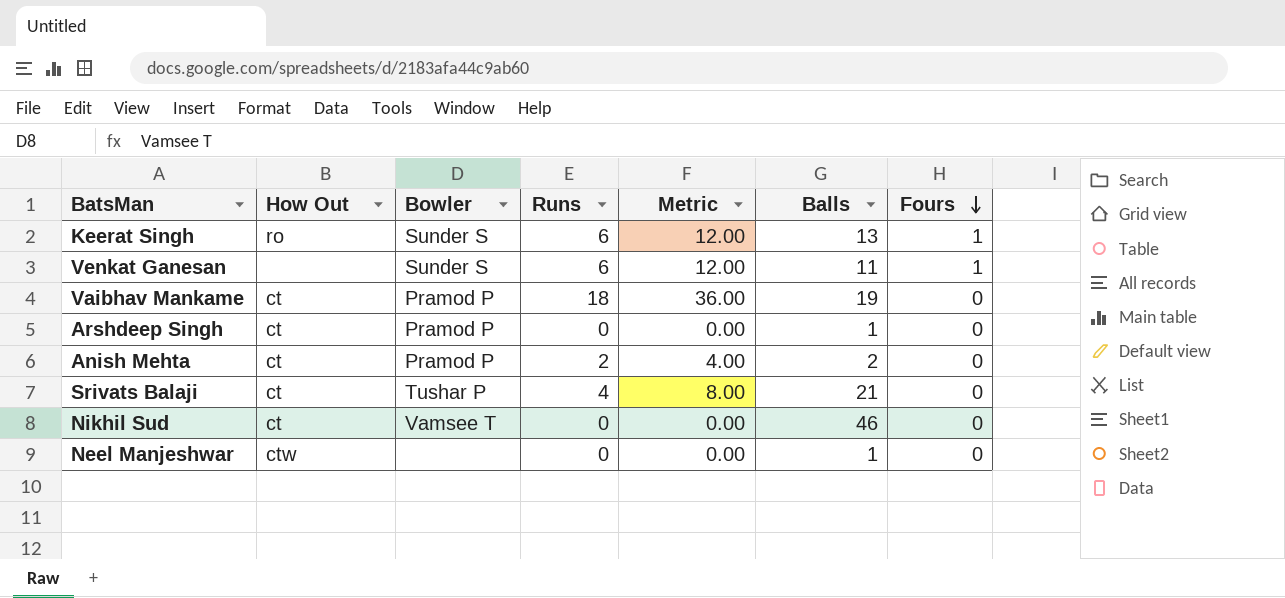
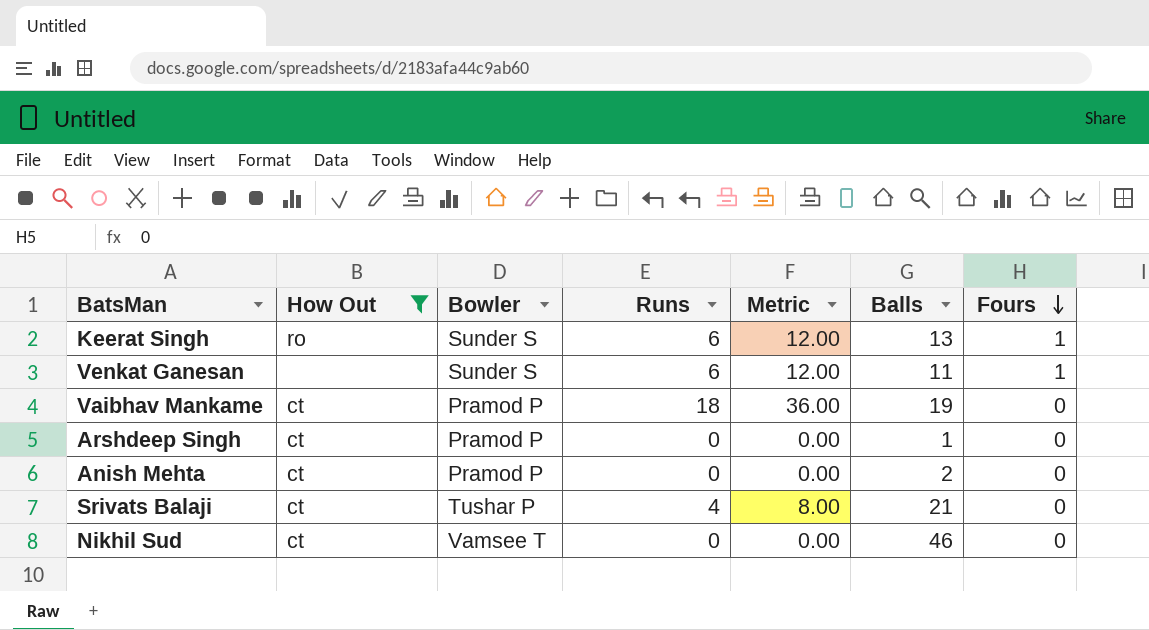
filter: none -> How Out != ctw
Anish Mehta | Runs: 2 -> 0
Anish Mehta | Metric: 4.00 -> 0.00

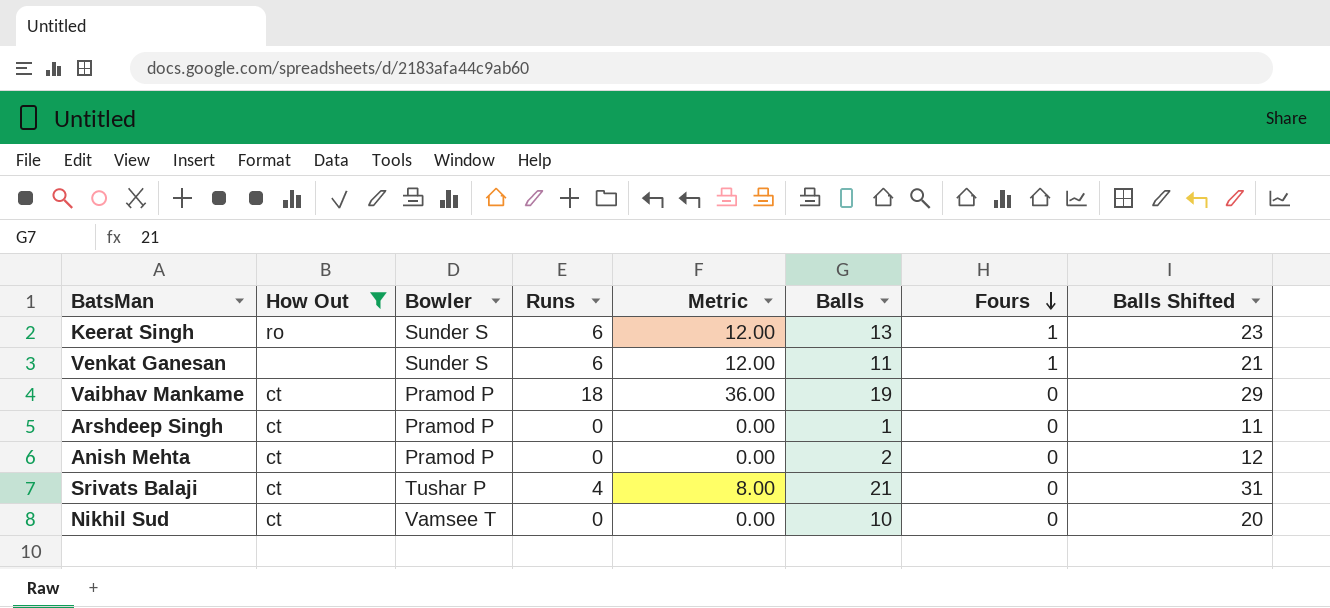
column Balls Shifted | formula: none -> [Balls] + 10
Nikhil Sud | Balls: 46 -> 10

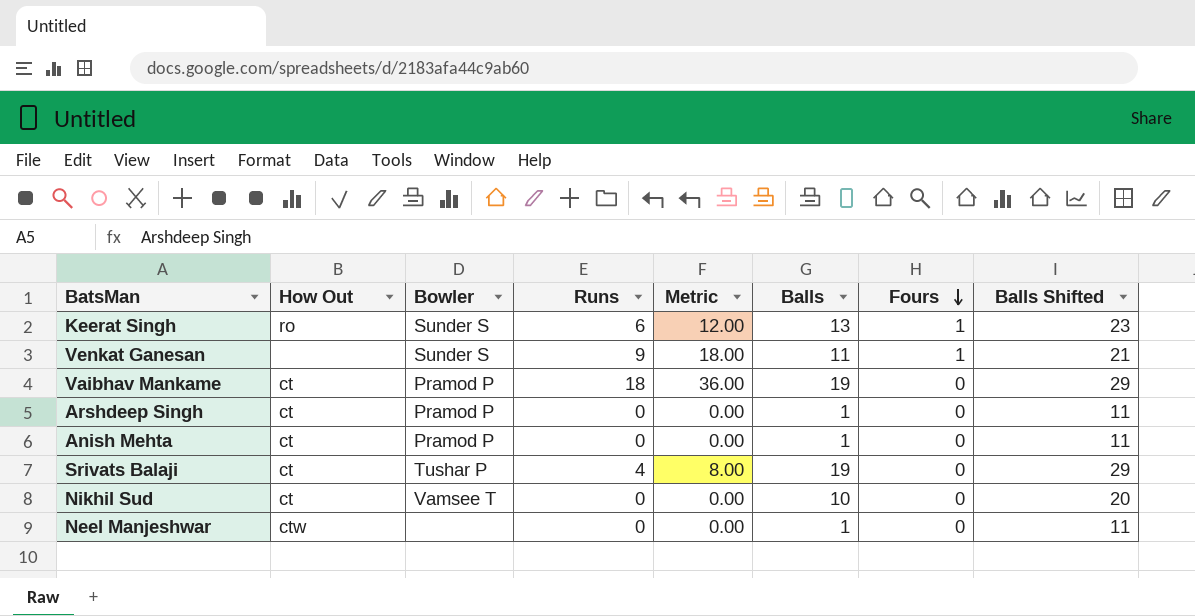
filter: How Out != ctw -> none
Venkat Ganesan | Runs: 6 -> 9
Venkat Ganesan | Metric: 12.00 -> 18.00
Anish Mehta | Balls: 2 -> 1
Anish Mehta | Balls Shifted: 12 -> 11
Srivats Balaji | Balls: 21 -> 19
Srivats Balaji | Balls Shifted: 31 -> 29

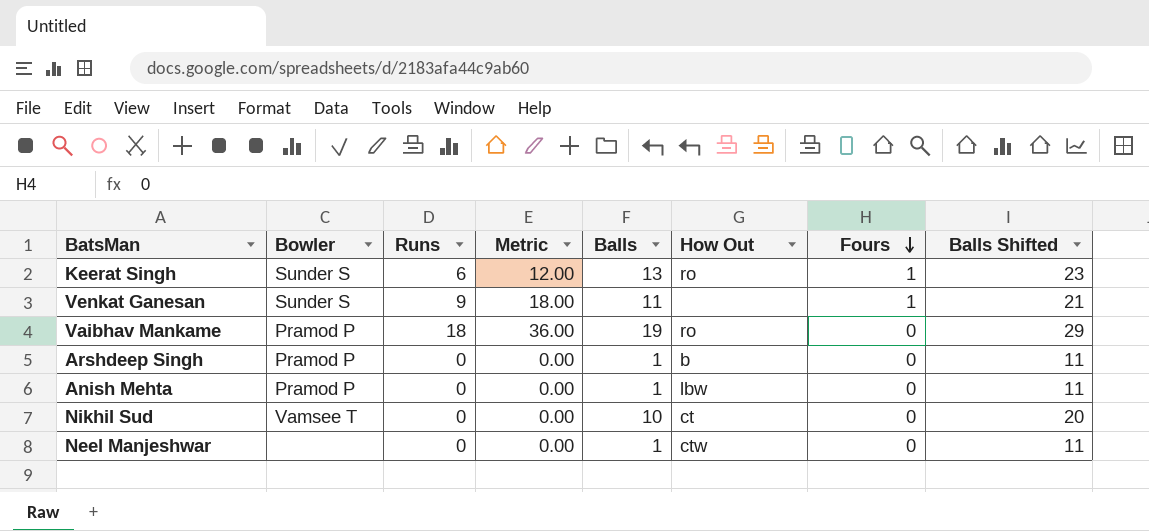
column How Out | position: 2 -> 6
row Srivats Balaji: ct | Tushar P | 4 | 8.00 | 19 | 0 | 29 -> none
Vaibhav Mankame | How Out: ct -> ro
Arshdeep Singh | How Out: ct -> b
Anish Mehta | How Out: ct -> lbw

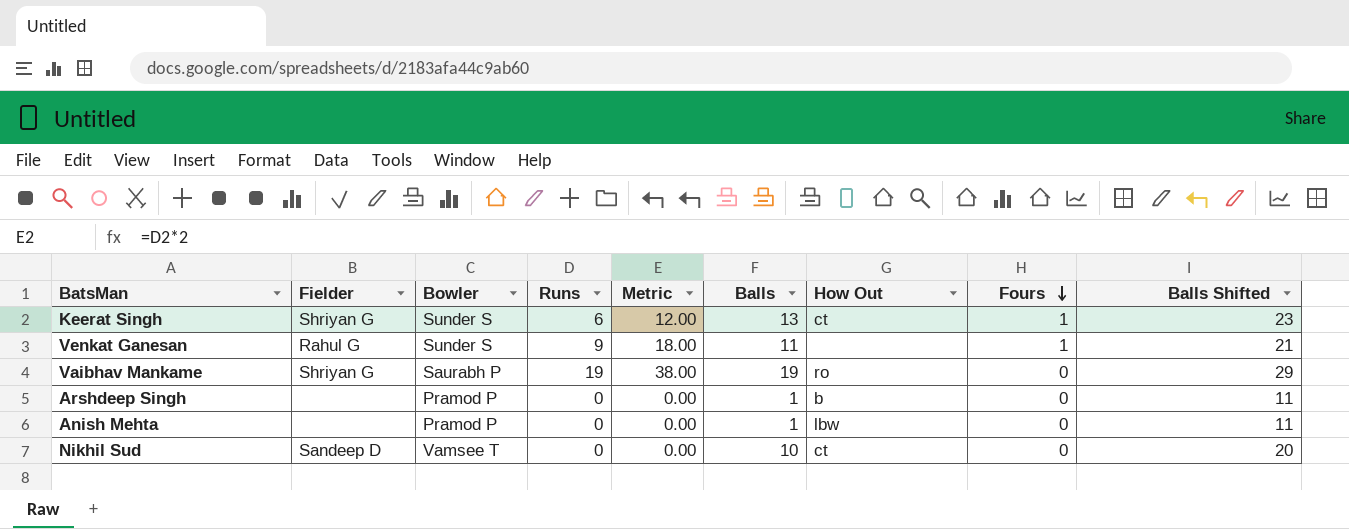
column Fielder | position: none -> 2
row Neel Manjeshwar: none | 0 | 0.00 | 1 | ctw | 0 | 11 -> none
Keerat Singh | How Out: ro -> ct
Vaibhav Mankame | Bowler: Pramod P -> Saurabh P
Vaibhav Mankame | Runs: 18 -> 19
Vaibhav Mankame | Metric: 36.00 -> 38.00

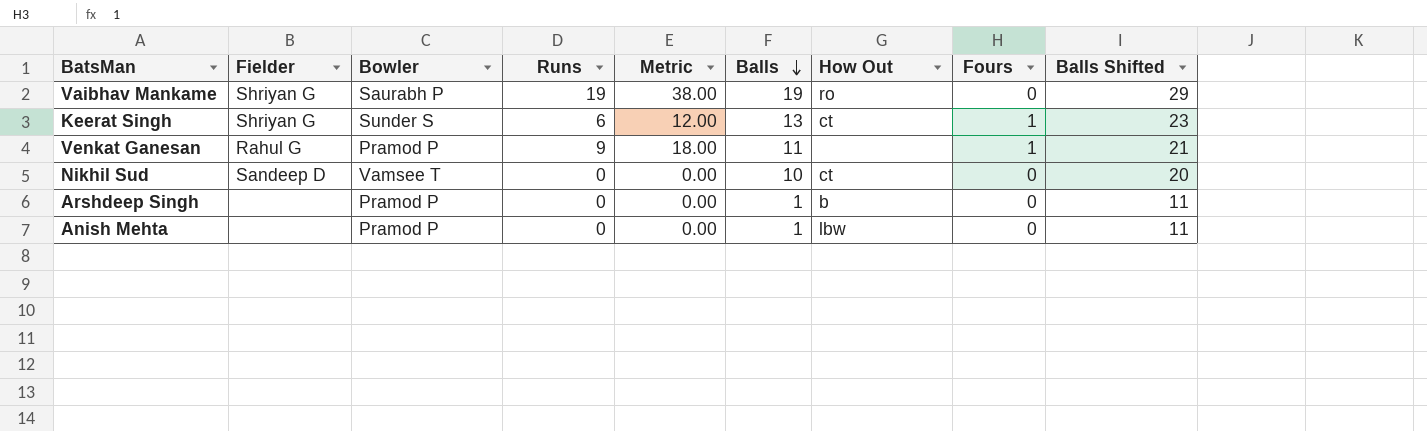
row order: Fours descending -> Balls descending
Venkat Ganesan | Bowler: Sunder S -> Pramod P

